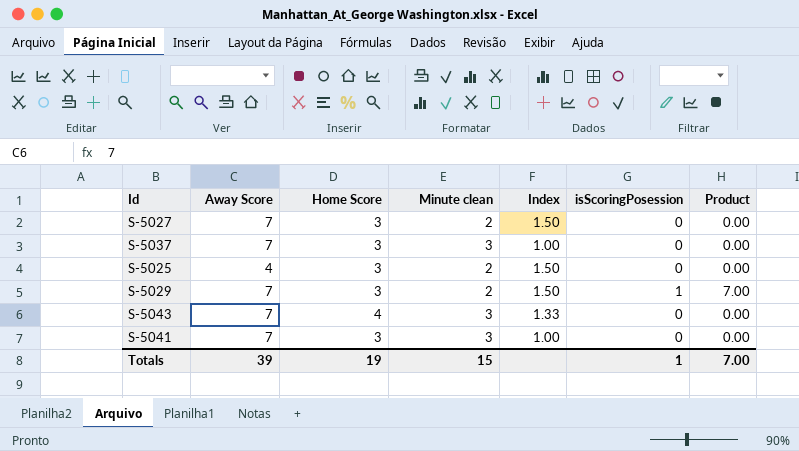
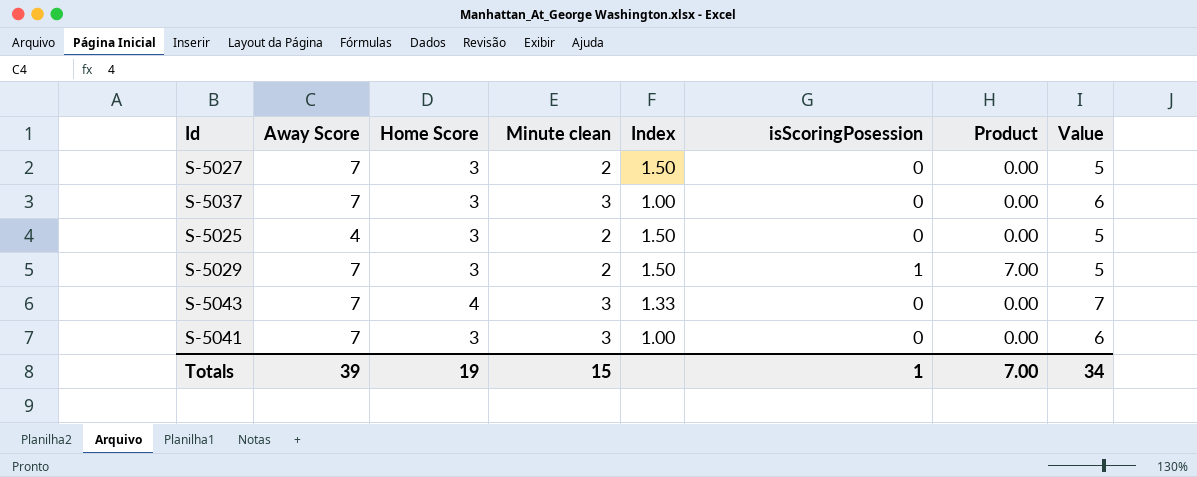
column Value | formula: none -> [Home Score] + [Minute clean]

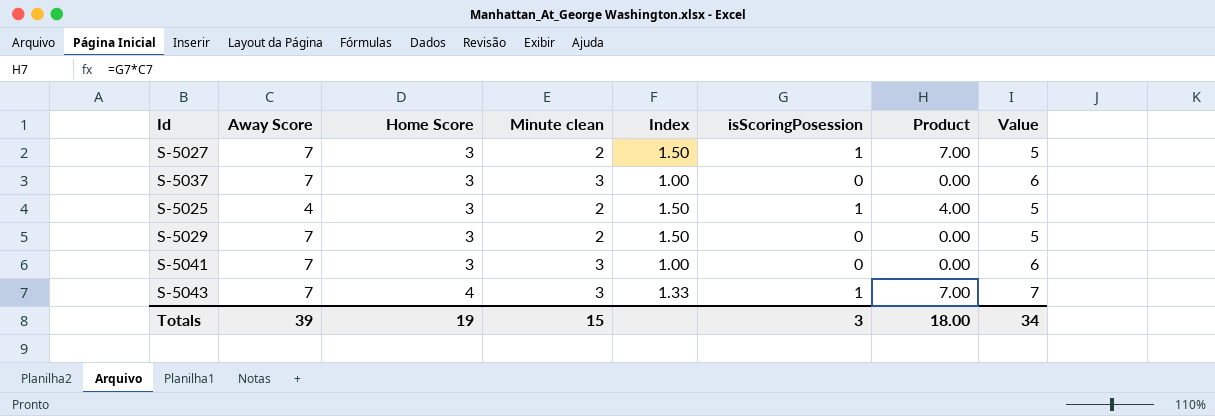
row order: none -> Home Score ascending
S-5027 | isScoringPosession: 0 -> 1
S-5027 | Product: 0.00 -> 7.00
S-5025 | isScoringPosession: 0 -> 1
S-5025 | Product: 0.00 -> 4.00
S-5029 | isScoringPosession: 1 -> 0
S-5029 | Product: 7.00 -> 0.00
S-5043 | isScoringPosession: 0 -> 1
S-5043 | Product: 0.00 -> 7.00
Totals | isScoringPosession: 1 -> 3
Totals | Product: 7.00 -> 18.00

